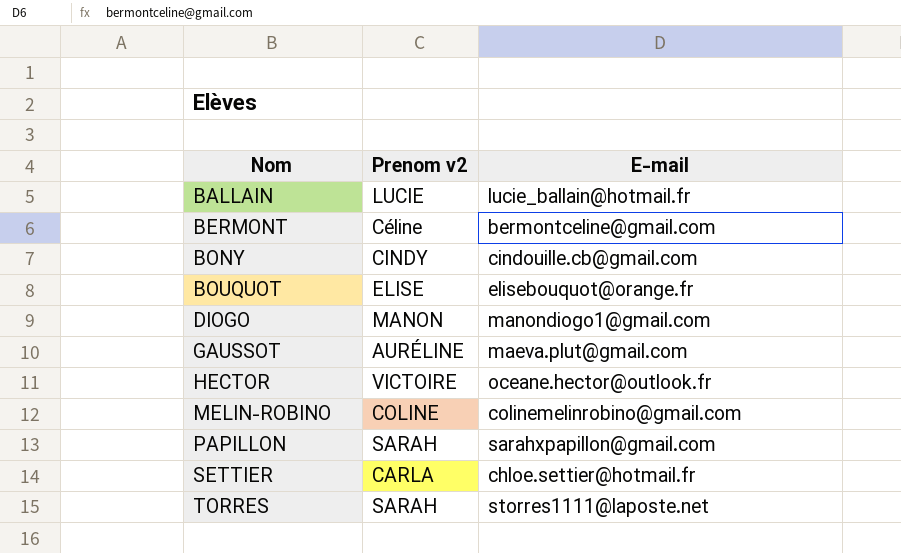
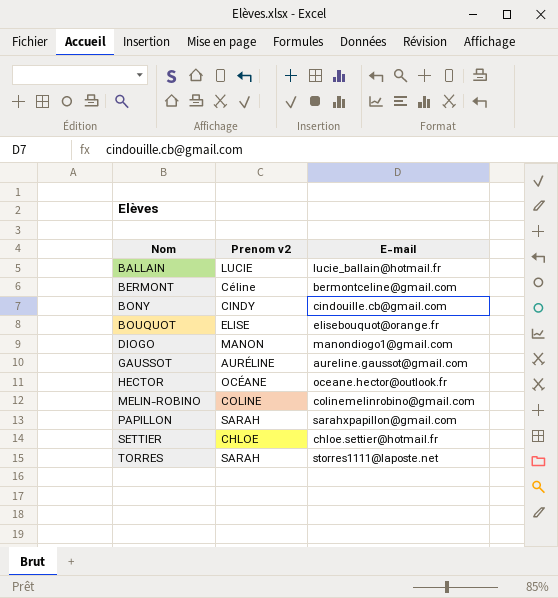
GAUSSOT | E-mail: maeva.plut@gmail.com -> aureline.gaussot@gmail.com
HECTOR | Prenom v2: VICTOIRE -> OCÉANE
SETTIER | Prenom v2: CARLA -> CHLOE

